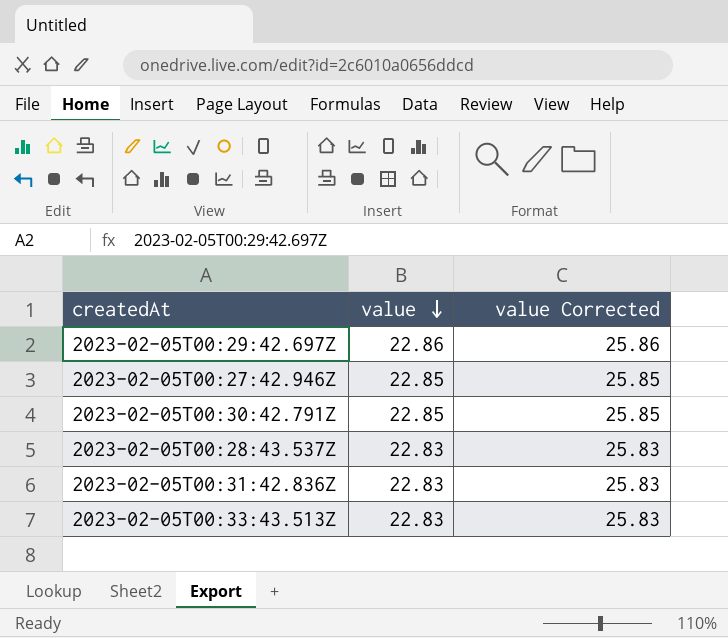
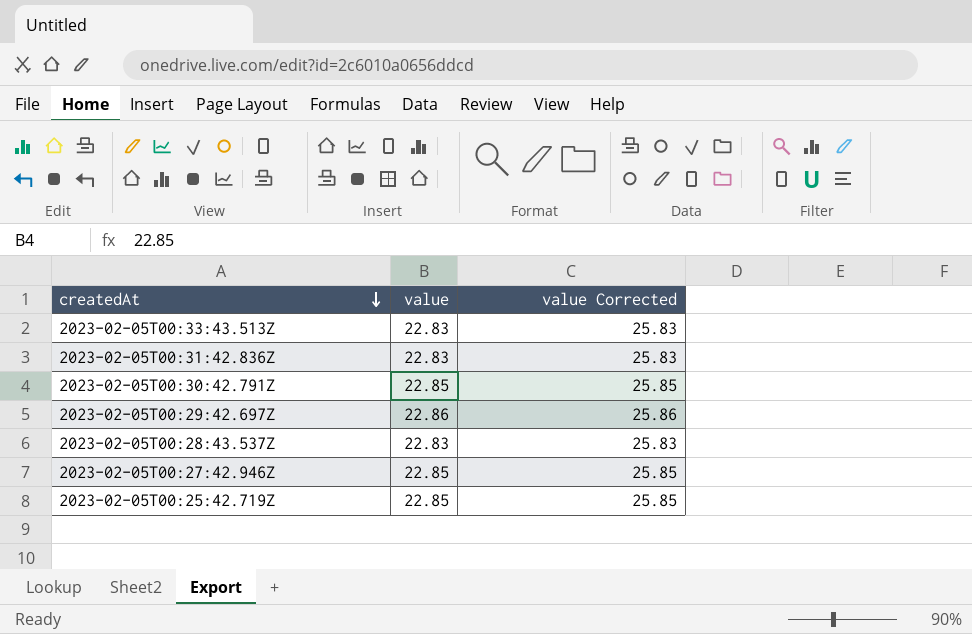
row order: value descending -> createdAt descending
row 2023-02-05T00:25:42.719Z: none -> 22.85 | 25.85

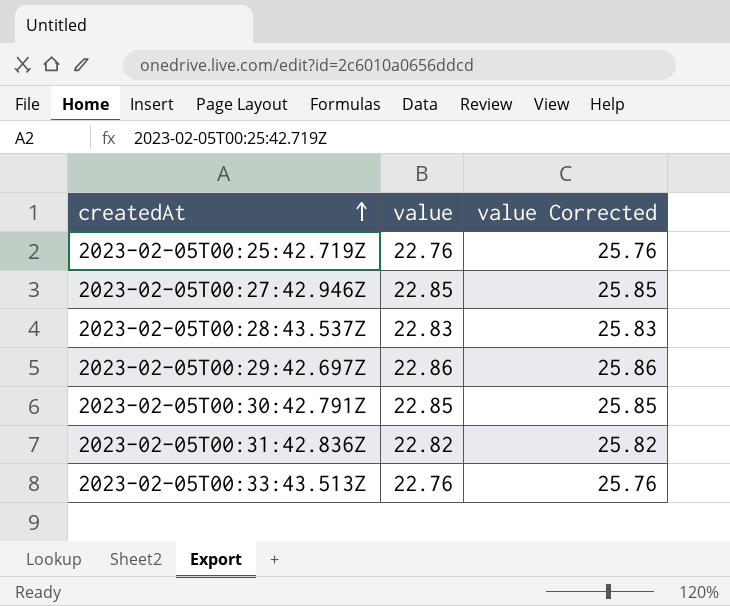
row order: createdAt descending -> createdAt ascending
2023-02-05T00:25:42.719Z | value: 22.85 -> 22.76
2023-02-05T00:25:42.719Z | value Corrected: 25.85 -> 25.76
2023-02-05T00:31:42.836Z | value: 22.83 -> 22.82
2023-02-05T00:31:42.836Z | value Corrected: 25.83 -> 25.82
2023-02-05T00:33:43.513Z | value: 22.83 -> 22.76
2023-02-05T00:33:43.513Z | value Corrected: 25.83 -> 25.76

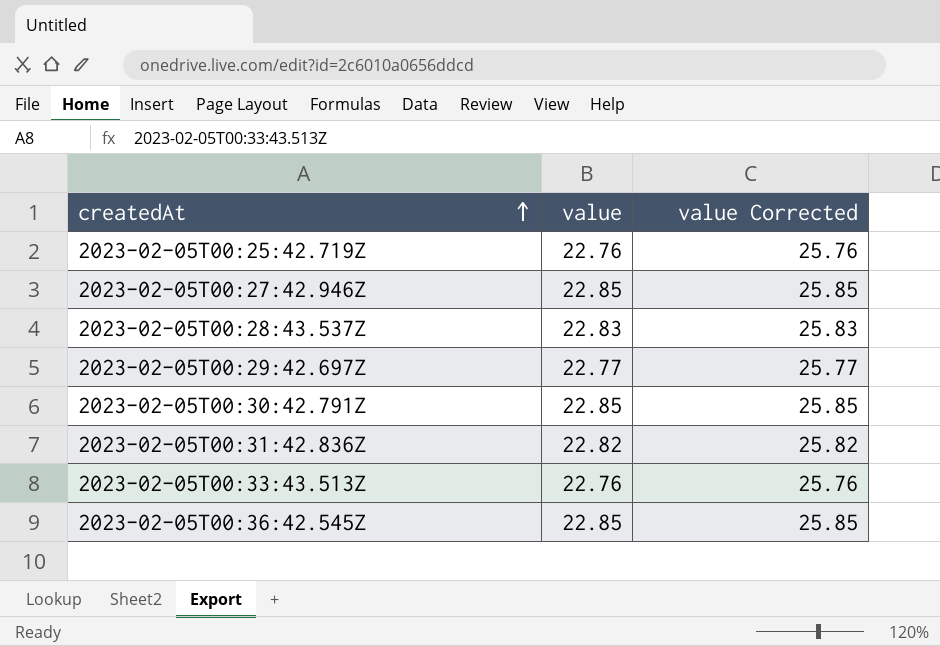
2023-02-05T00:29:42.697Z | value: 22.86 -> 22.77
2023-02-05T00:29:42.697Z | value Corrected: 25.86 -> 25.77
row 2023-02-05T00:36:42.545Z: none -> 22.85 | 25.85

